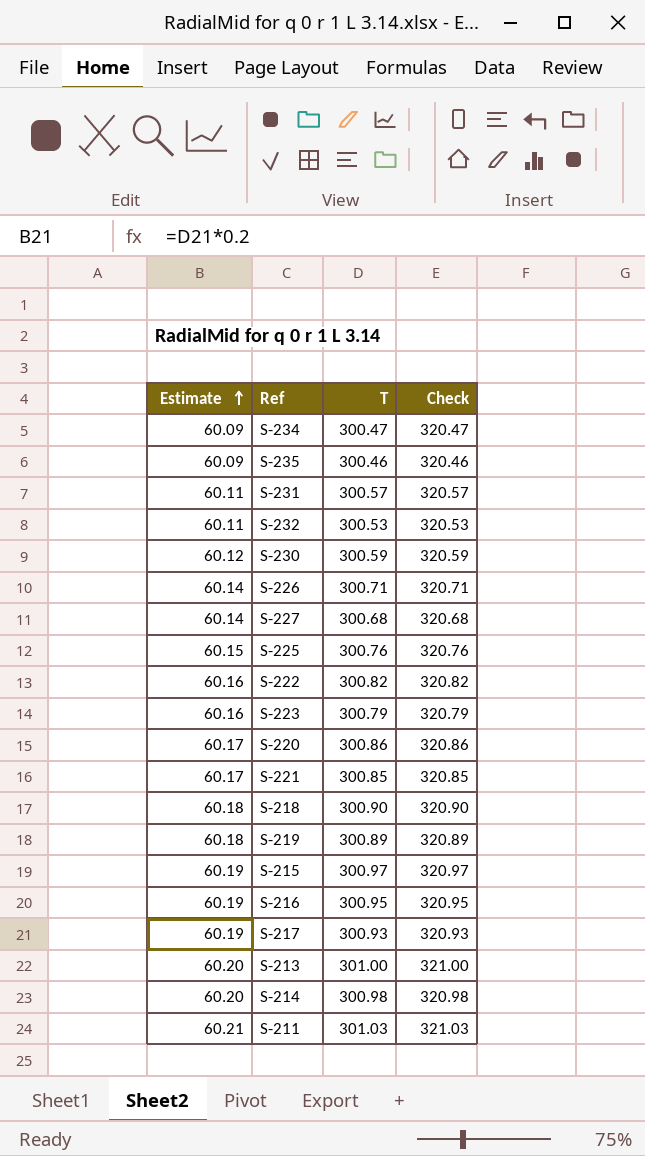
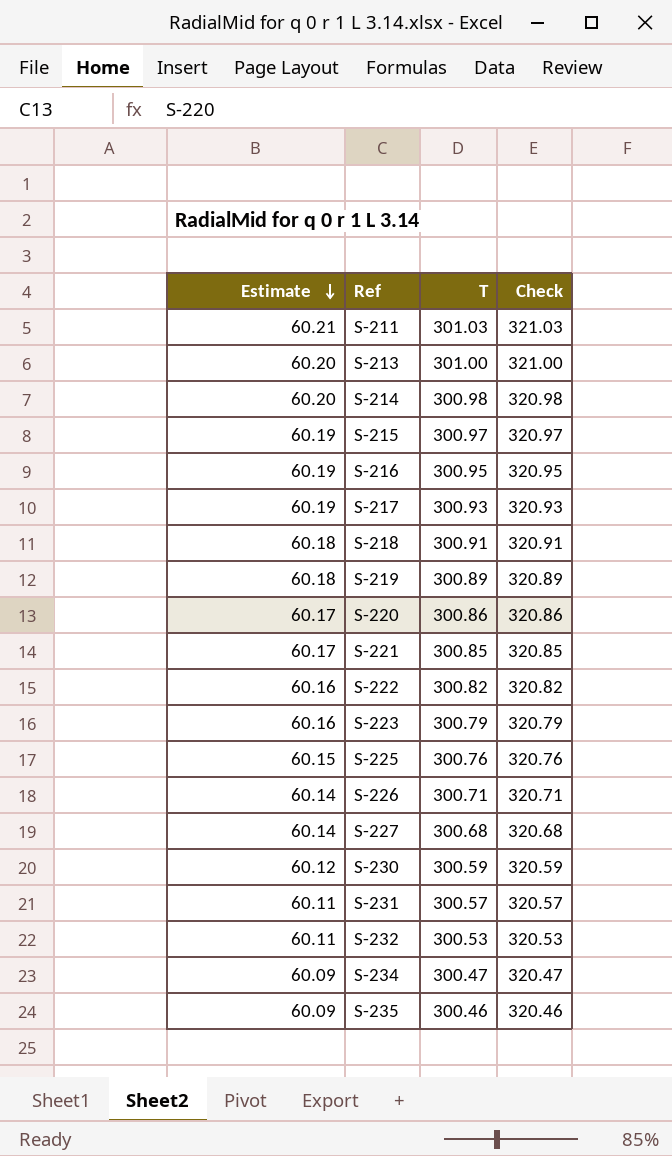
row order: Estimate ascending -> Estimate descending
S-218 | T: 300.90 -> 300.91
S-218 | Check: 320.90 -> 320.91

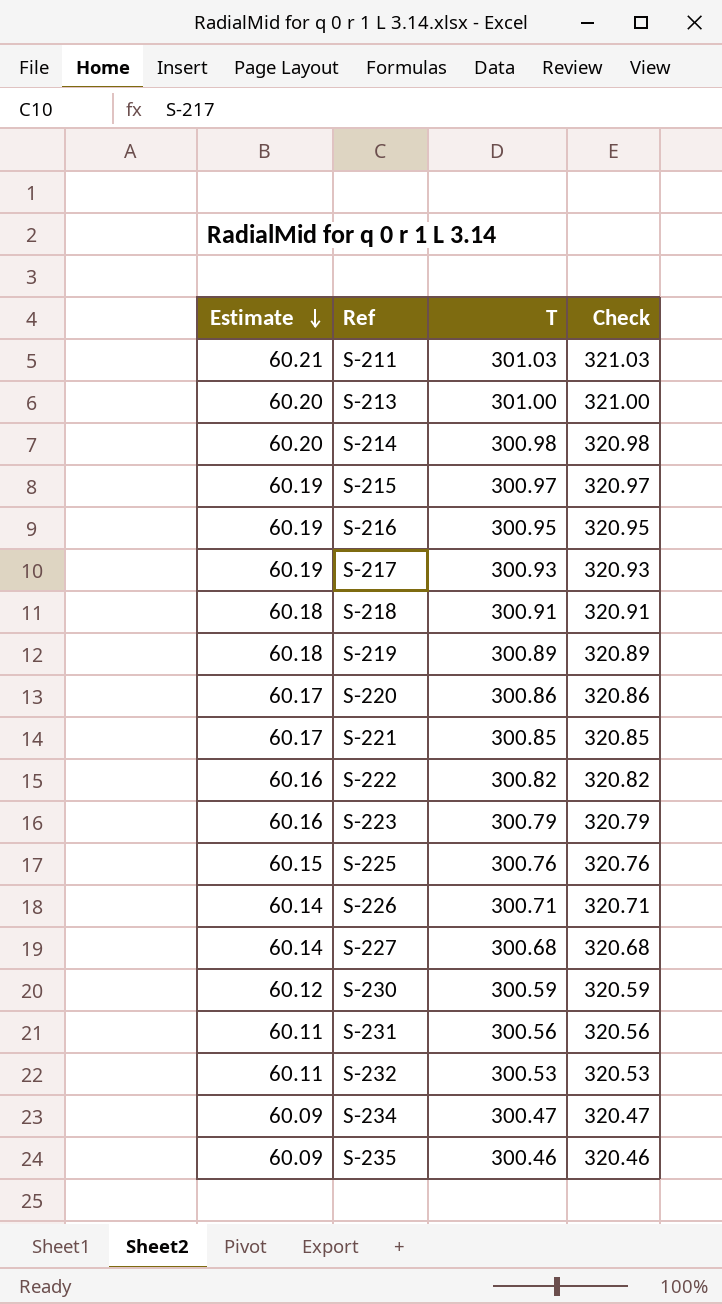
S-231 | T: 300.57 -> 300.56
S-231 | Check: 320.57 -> 320.56

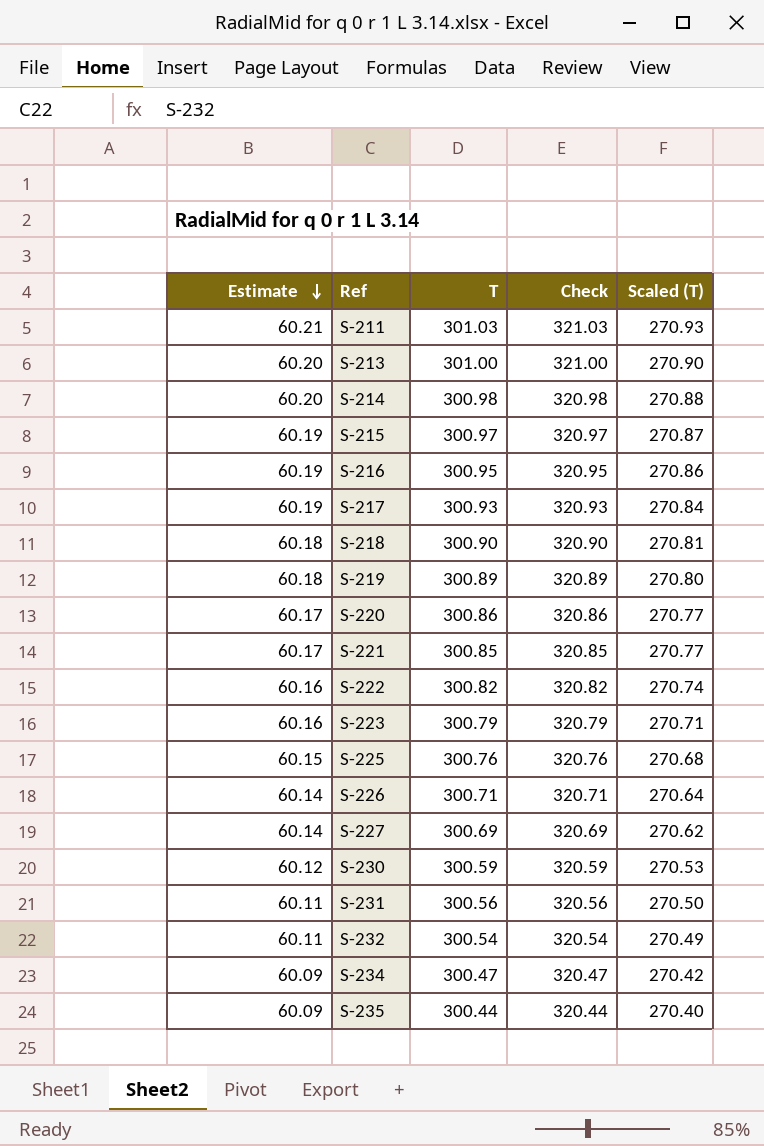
column Scaled (T) | formula: none -> [T] * 0.9
S-218 | T: 300.91 -> 300.90
S-218 | Check: 320.91 -> 320.90
S-227 | T: 300.68 -> 300.69
S-227 | Check: 320.68 -> 320.69
S-232 | T: 300.53 -> 300.54
S-232 | Check: 320.53 -> 320.54
S-235 | T: 300.46 -> 300.44
S-235 | Check: 320.46 -> 320.44

